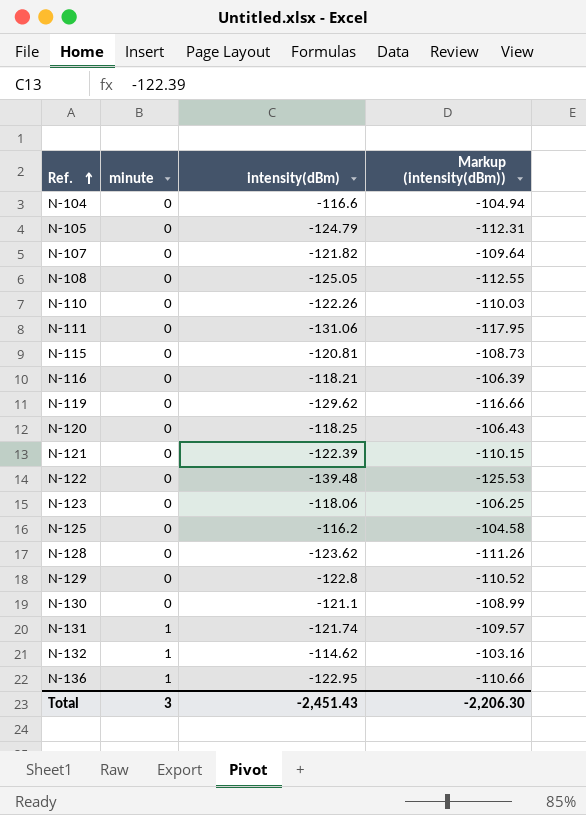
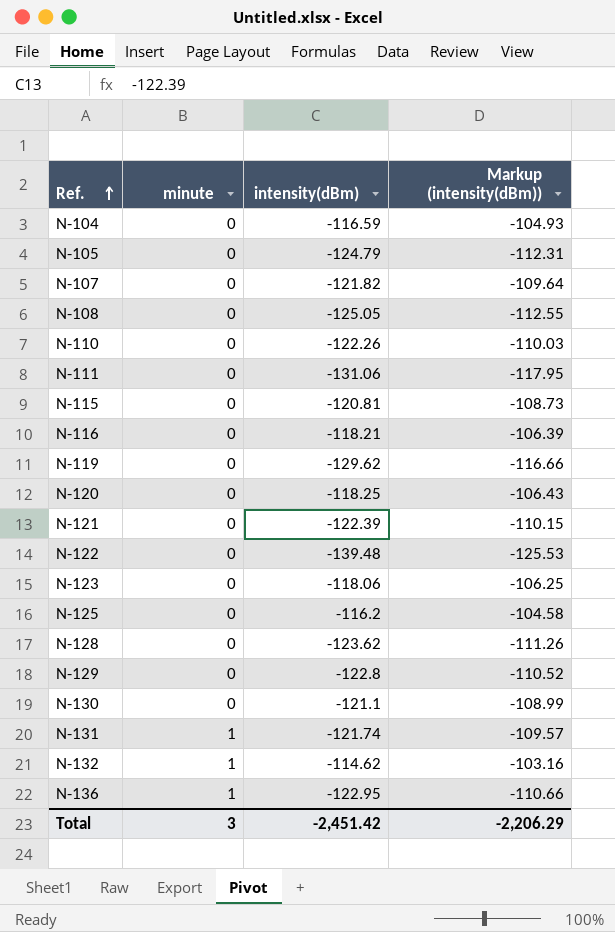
N-104 | intensity(dBm): -116.6 -> -116.59
N-104 | Markup (intensity(dBm)): -104.94 -> -104.93
Total | intensity(dBm): -2,451.43 -> -2,451.42
Total | Markup (intensity(dBm)): -2,206.30 -> -2,206.29

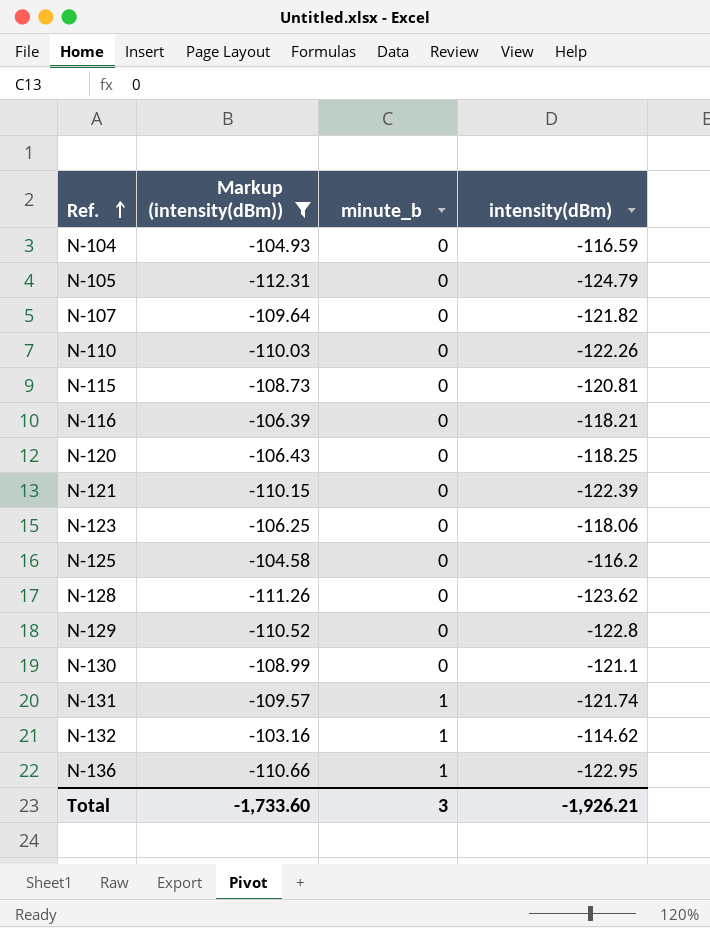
filter: none -> Markup (intensity(dBm)) >= -112.31
column Markup (intensity(dBm)) | position: 4 -> 2
column name: minute -> minute_b
Total | Markup (intensity(dBm)): -2,206.29 -> -1,733.60
Total | intensity(dBm): -2,451.42 -> -1,926.21

